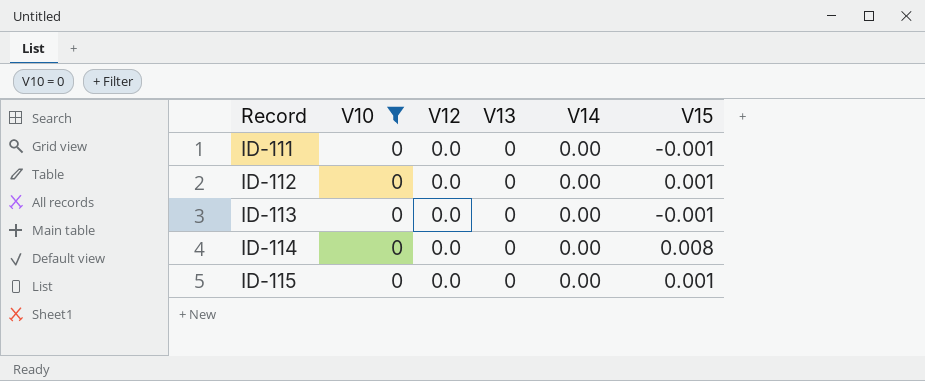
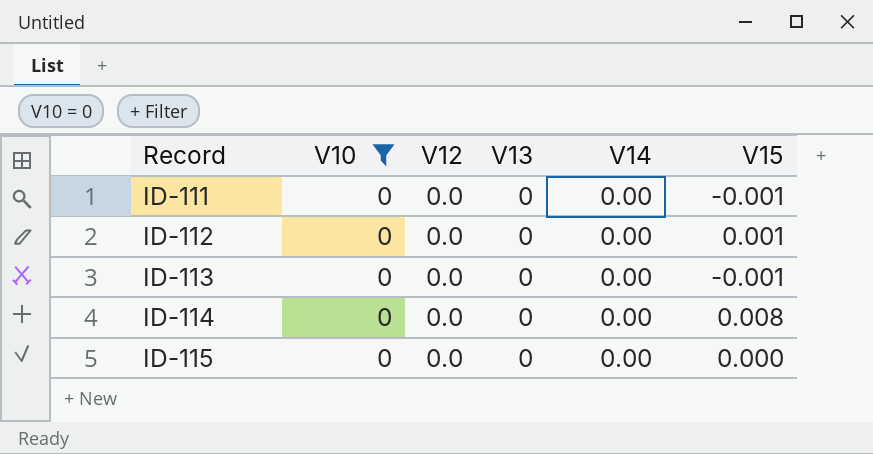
ID-115 | V15: 0.001 -> 0.000

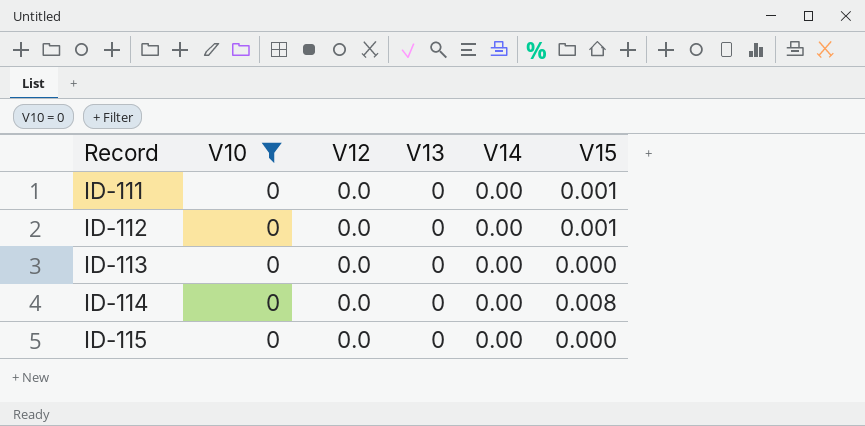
ID-111 | V15: -0.001 -> 0.001
ID-113 | V15: -0.001 -> 0.000

